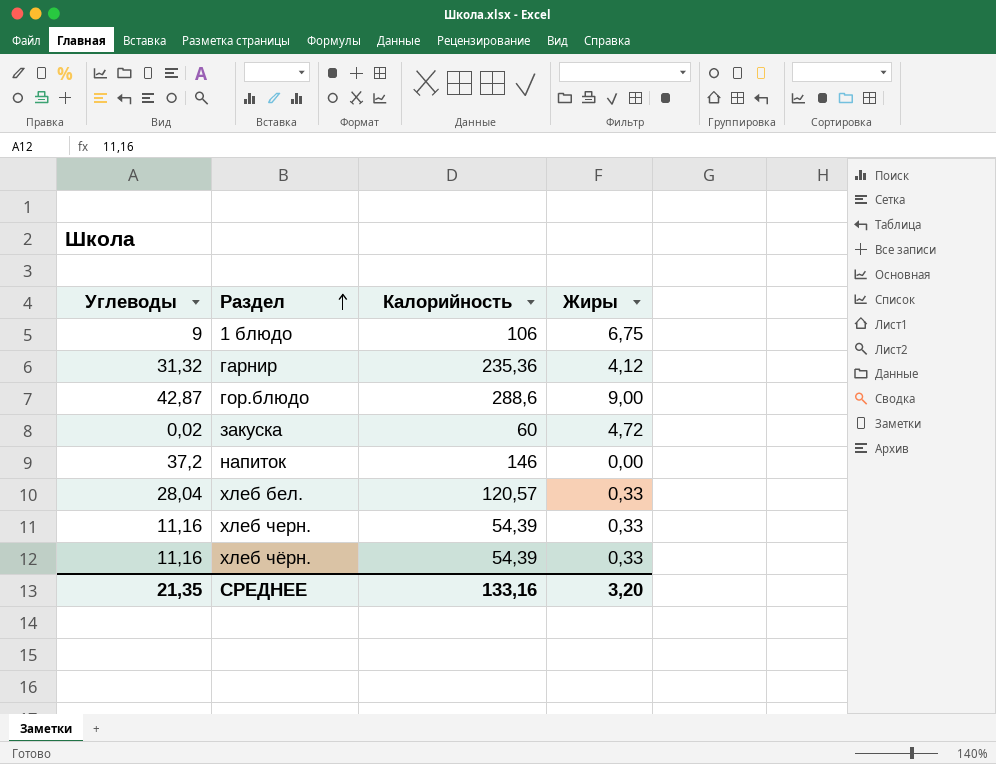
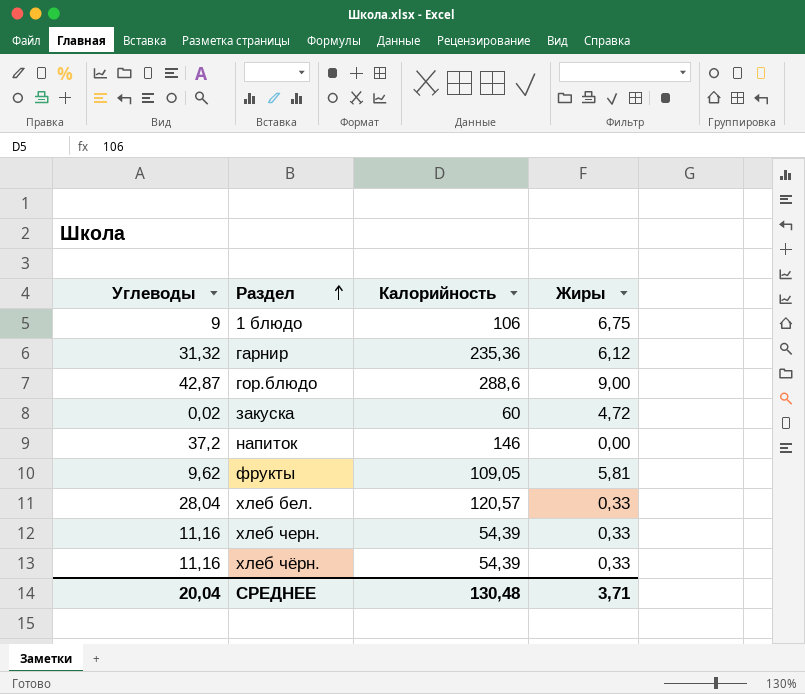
гарнир | Жиры: 4,12 -> 6,12
row фрукты: none -> 9,62 | 109,05 | 5,81
СРЕДНЕЕ | Углеводы: 21,35 -> 20,04
СРЕДНЕЕ | Калорийность: 133,16 -> 130,48
СРЕДНЕЕ | Жиры: 3,20 -> 3,71

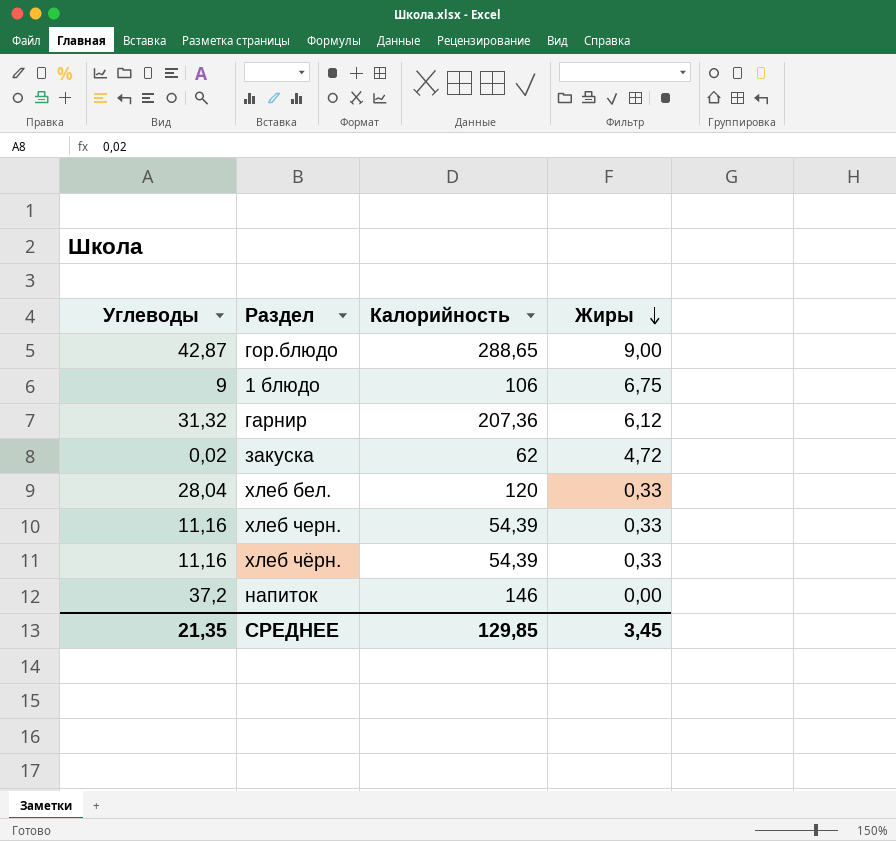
row order: Раздел ascending -> Жиры descending
row фрукты: 9,62 | 109,05 | 5,81 -> none
гор.блюдо | Калорийность: 288,6 -> 288,65
гарнир | Калорийность: 235,36 -> 207,36
закуска | Калорийность: 60 -> 62
хлеб бел. | Калорийность: 120,57 -> 120
СРЕДНЕЕ | Углеводы: 20,04 -> 21,35
СРЕДНЕЕ | Калорийность: 130,48 -> 129,85
СРЕДНЕЕ | Жиры: 3,71 -> 3,45

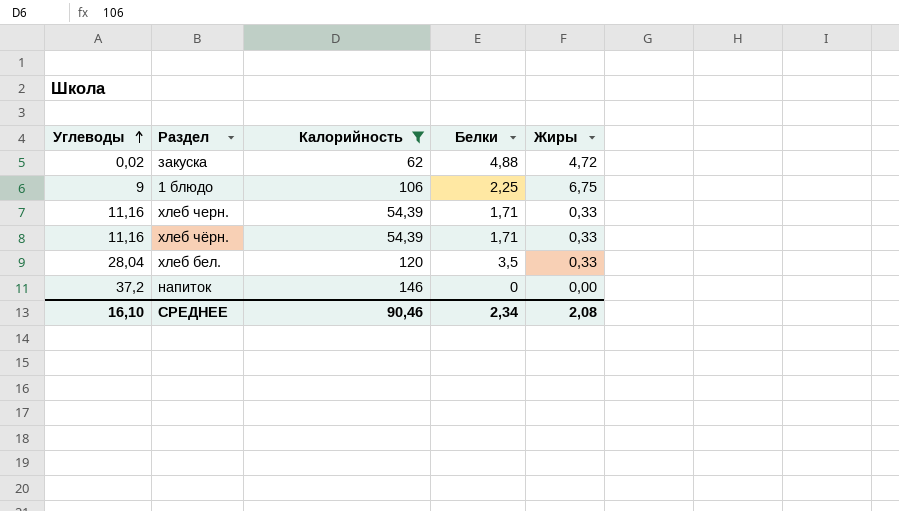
filter: none -> Калорийность <= 146
row order: Жиры descending -> Углеводы ascending
column Белки | position: none -> 4
СРЕДНЕЕ | Углеводы: 21,35 -> 16,10
СРЕДНЕЕ | Калорийность: 129,85 -> 90,46
СРЕДНЕЕ | Жиры: 3,45 -> 2,08

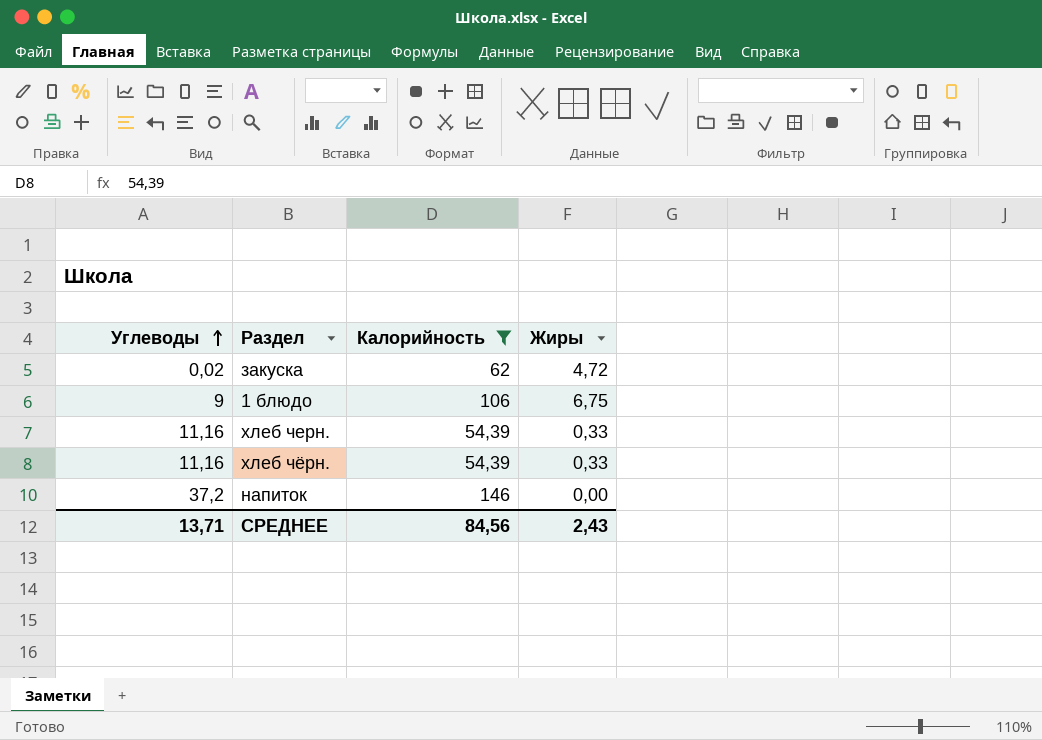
column Белки | position: 4 -> none
row хлеб бел.: 28,04 | 120 | 3,5 | 0,33 -> none
СРЕДНЕЕ | Углеводы: 16,10 -> 13,71
СРЕДНЕЕ | Калорийность: 90,46 -> 84,56
СРЕДНЕЕ | Жиры: 2,08 -> 2,43

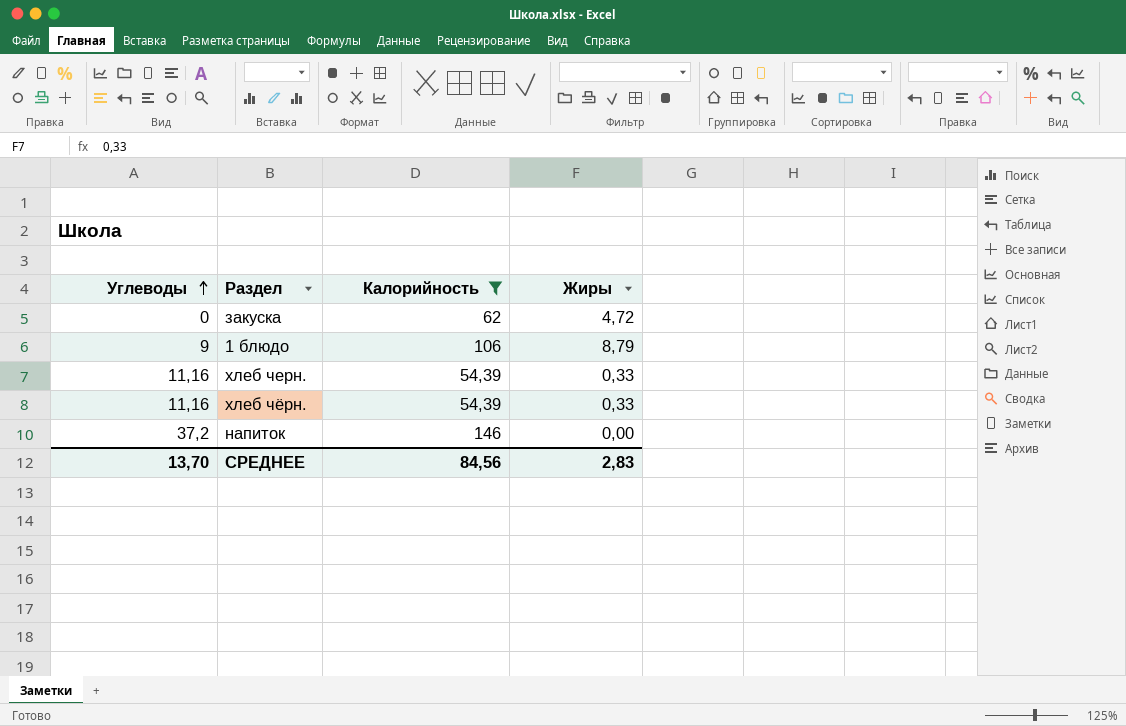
закуска | Углеводы: 0,02 -> 0
1 блюдо | Жиры: 6,75 -> 8,79
СРЕДНЕЕ | Углеводы: 13,71 -> 13,70
СРЕДНЕЕ | Жиры: 2,43 -> 2,83

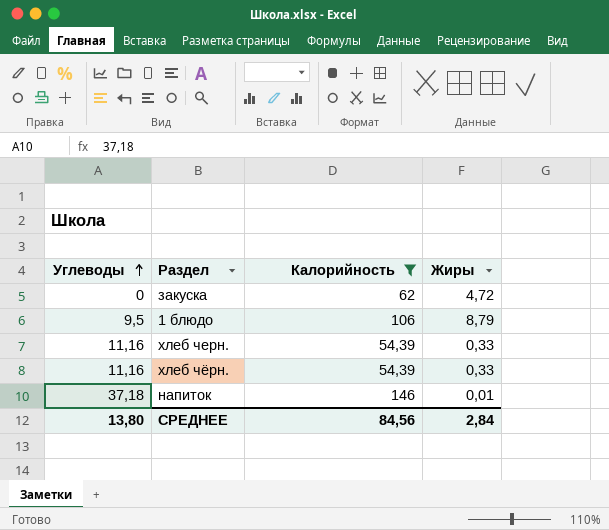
1 блюдо | Углеводы: 9 -> 9,5
напиток | Углеводы: 37,2 -> 37,18
напиток | Жиры: 0,00 -> 0,01
СРЕДНЕЕ | Углеводы: 13,70 -> 13,80
СРЕДНЕЕ | Жиры: 2,83 -> 2,84

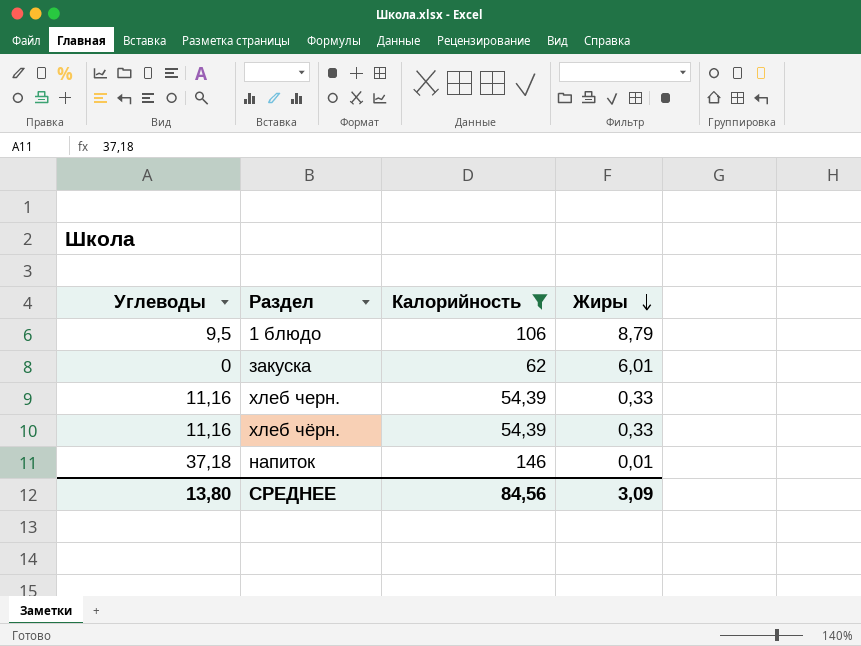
row order: Углеводы ascending -> Жиры descending
закуска | Жиры: 4,72 -> 6,01
СРЕДНЕЕ | Жиры: 2,84 -> 3,09

